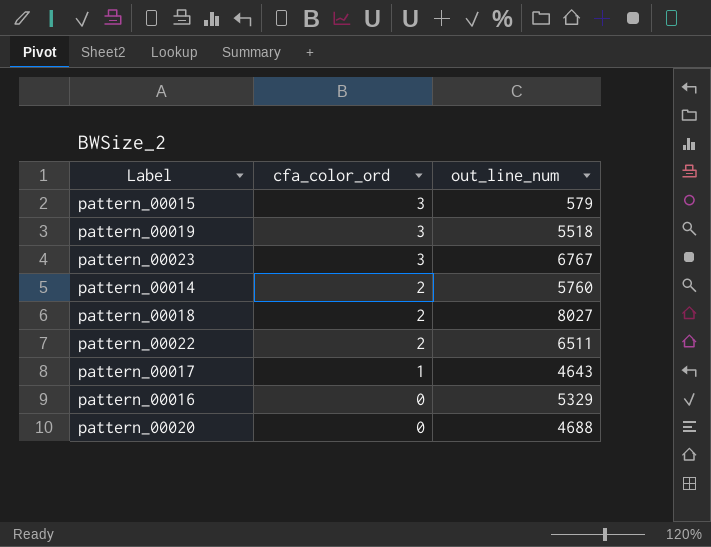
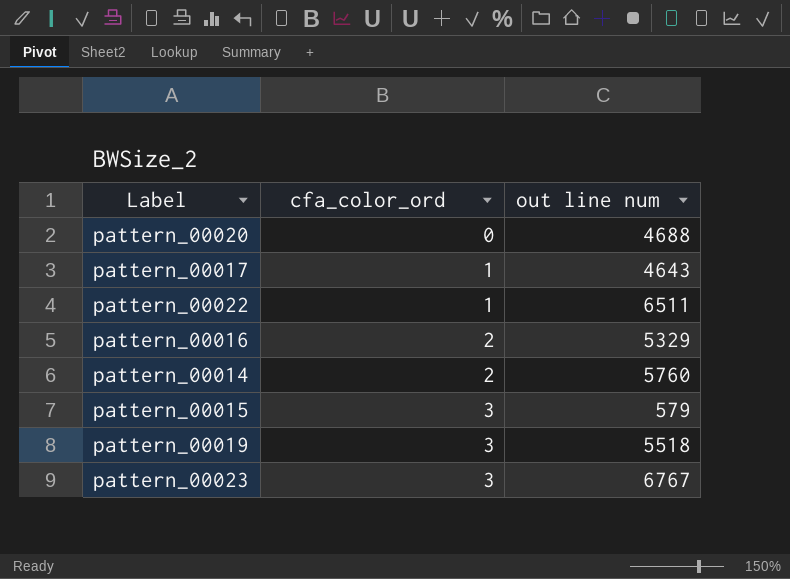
row order: cfa_color_ord descending -> cfa_color_ord ascending
column name: out_line_num -> out line num
row pattern_00018: 2 | 8027 -> none
pattern_00022 | cfa_color_ord: 2 -> 1
pattern_00016 | cfa_color_ord: 0 -> 2

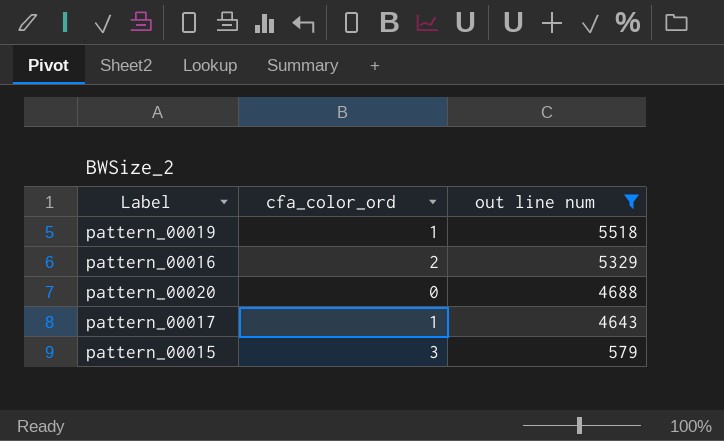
filter: none -> out line num <= 5518
row order: cfa_color_ord ascending -> out line num descending
pattern_00019 | cfa_color_ord: 3 -> 1

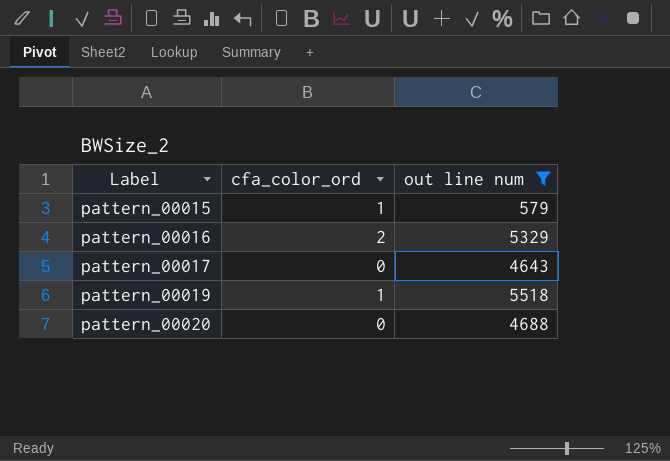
row order: out line num descending -> Label ascending
pattern_00015 | cfa_color_ord: 3 -> 1
pattern_00017 | cfa_color_ord: 1 -> 0

